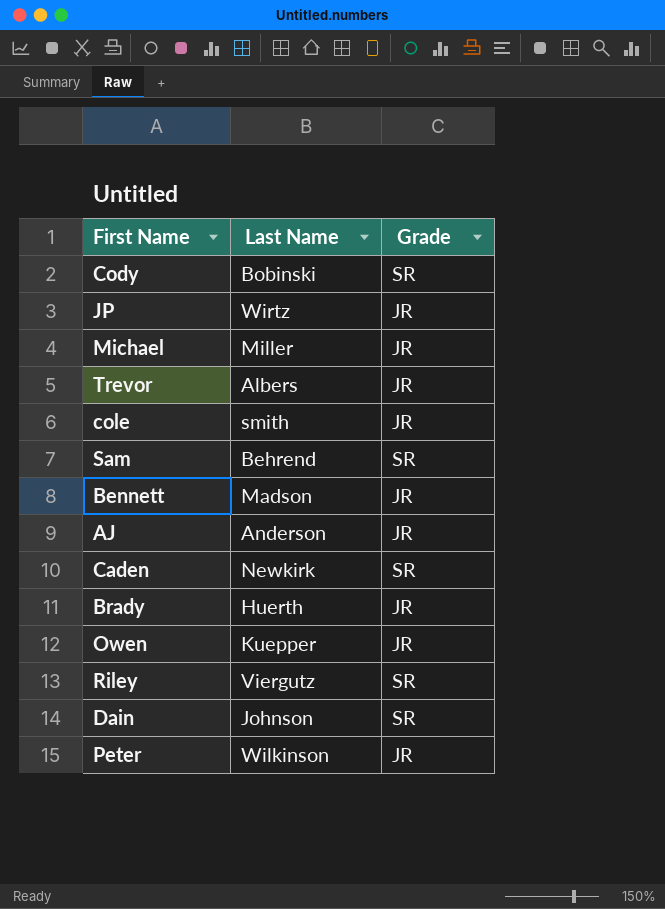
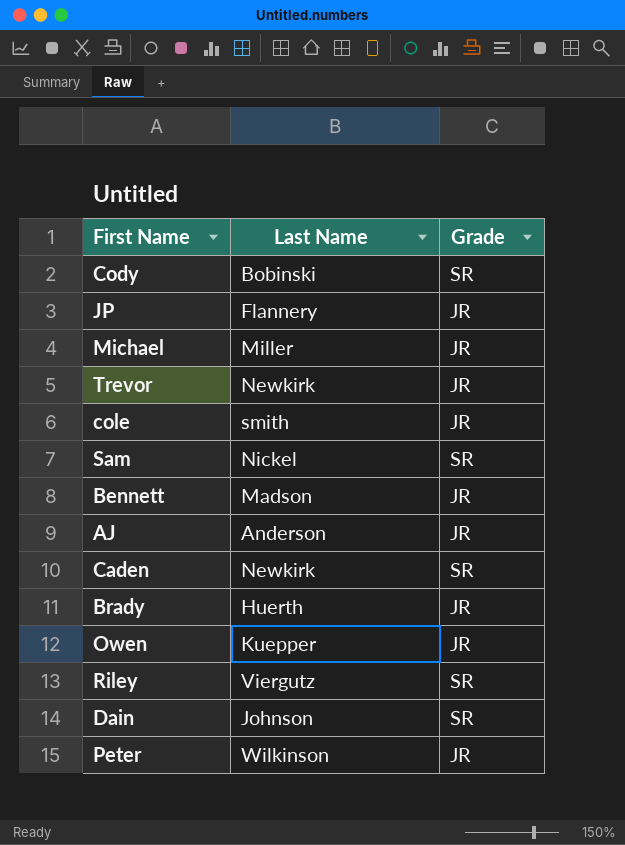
JP | Last Name: Wirtz -> Flannery
Trevor | Last Name: Albers -> Newkirk
Sam | Last Name: Behrend -> Nickel

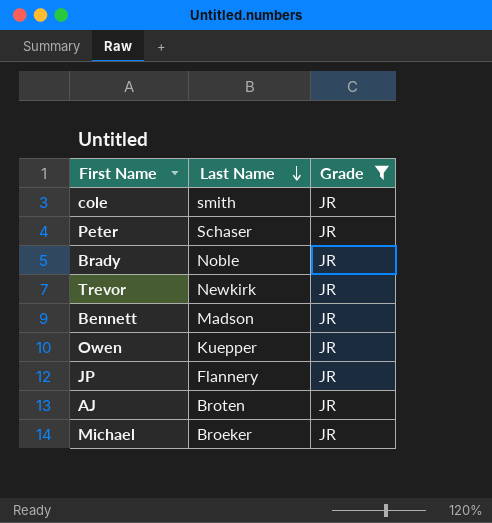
filter: none -> Grade = JR
row order: none -> Last Name descending
Peter | Last Name: Wilkinson -> Schaser
Brady | Last Name: Huerth -> Noble
AJ | Last Name: Anderson -> Broten
Michael | Last Name: Miller -> Broeker

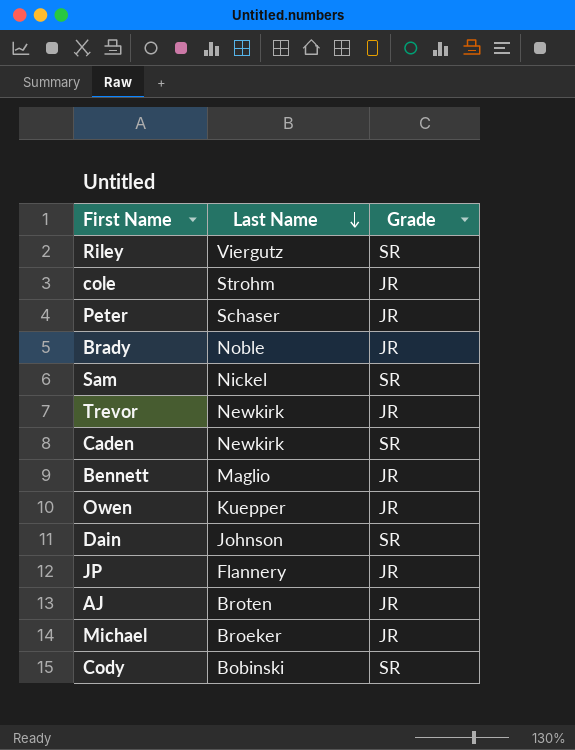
filter: Grade = JR -> none
cole | Last Name: smith -> Strohm
Bennett | Last Name: Madson -> Maglio

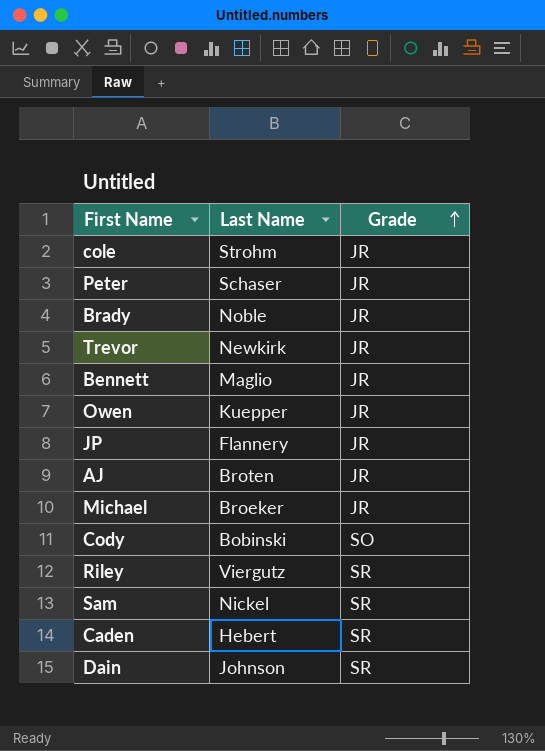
row order: Last Name descending -> Grade ascending
Cody | Grade: SR -> SO
Caden | Last Name: Newkirk -> Hebert

